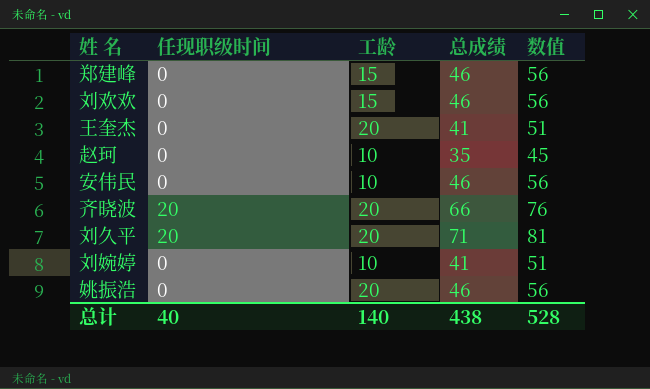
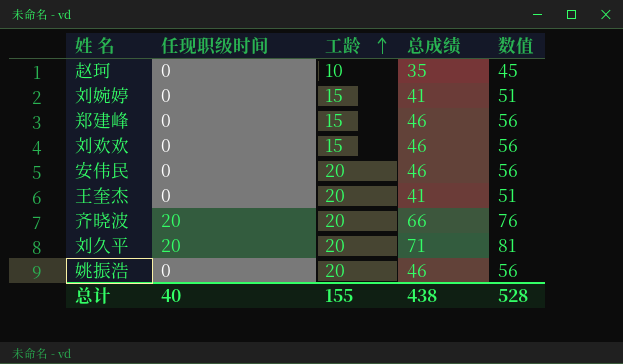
row order: none -> 工龄 ascending
刘婉婷 | 工龄: 10 -> 15
安伟民 | 工龄: 10 -> 20
总计 | 工龄: 140 -> 155

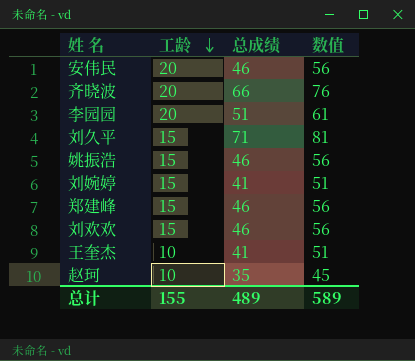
row order: 工龄 ascending -> 工龄 descending
column 任现职级时间 | position: 2 -> none
row 李园园: none -> 20 | 51 | 61
刘久平 | 工龄: 20 -> 15
姚振浩 | 工龄: 20 -> 15
王奎杰 | 工龄: 20 -> 10
总计 | 总成绩: 438 -> 489
总计 | 数值: 528 -> 589

